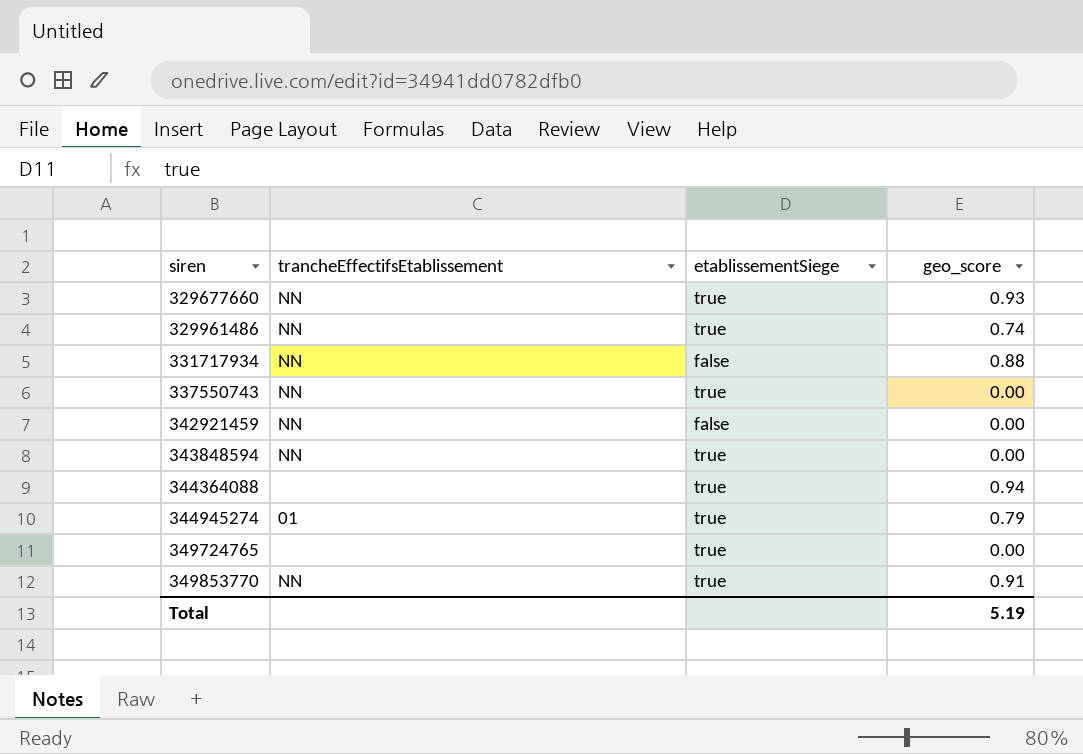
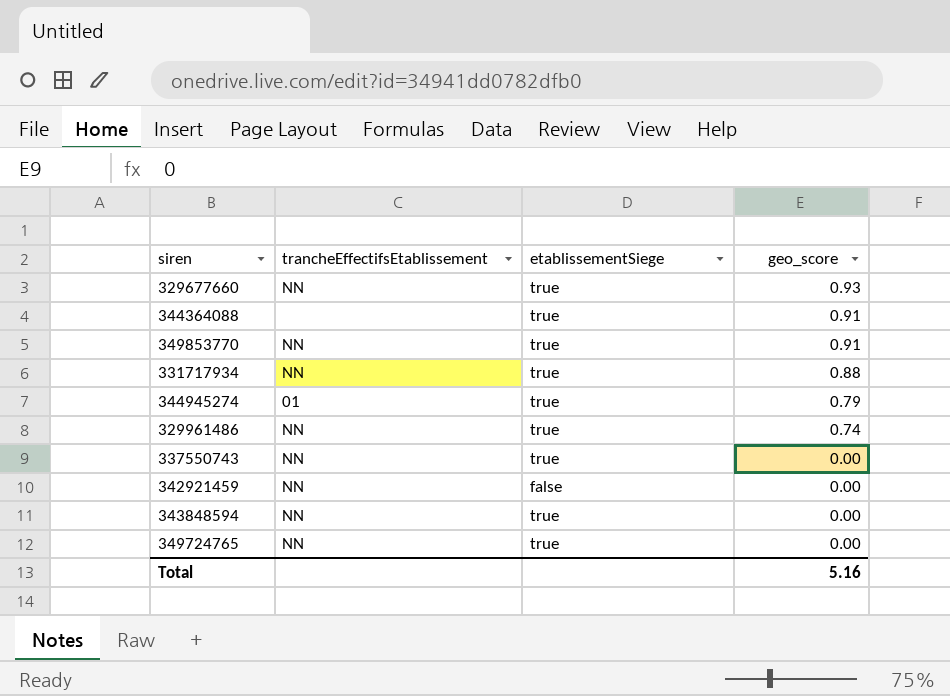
row order: siren ascending -> geo_score descending
344364088 | geo_score: 0.94 -> 0.91
331717934 | etablissementSiege: false -> true
349724765 | trancheEffectifsEtablissement: none -> NN
Total | geo_score: 5.19 -> 5.16

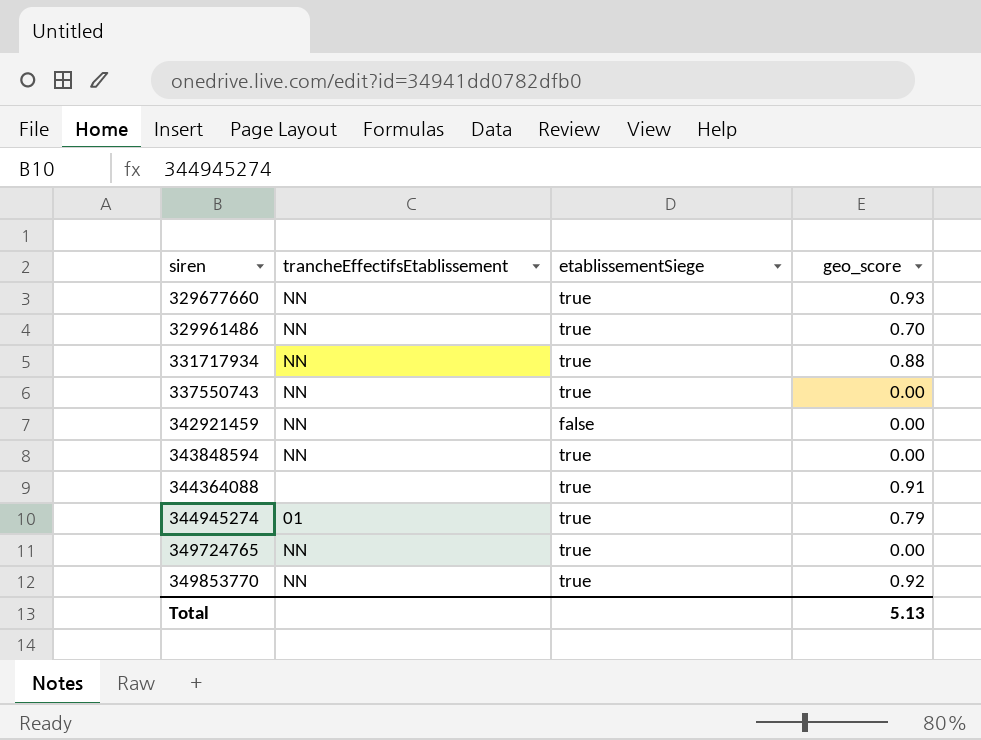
row order: geo_score descending -> siren ascending
329961486 | geo_score: 0.74 -> 0.70
349853770 | geo_score: 0.91 -> 0.92
Total | geo_score: 5.16 -> 5.13

